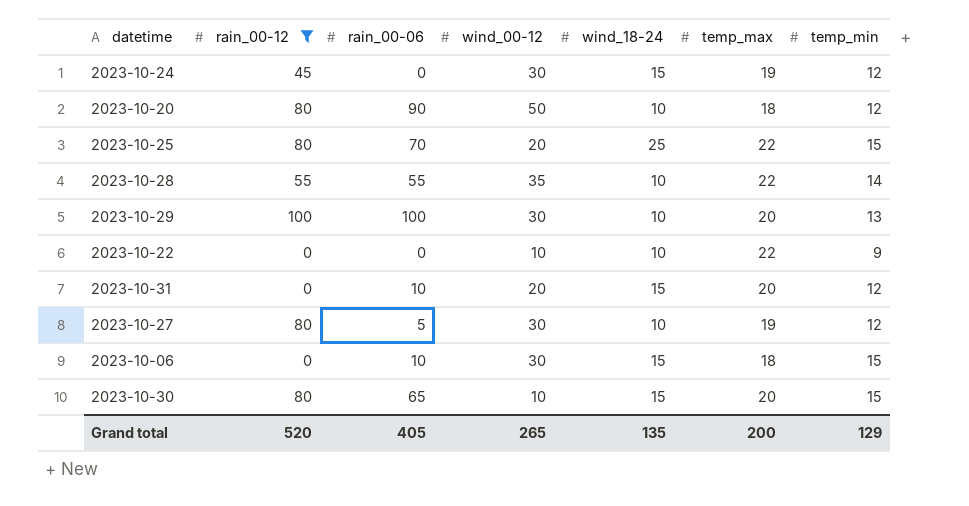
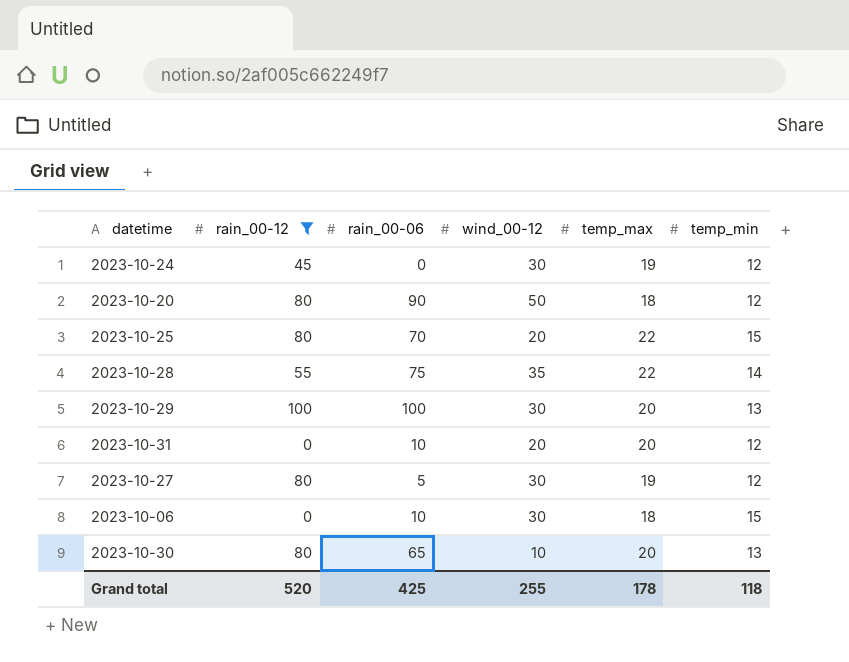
column wind_18-24 | position: 5 -> none
row 2023-10-22: 0 | 0 | 10 | 10 | 22 | 9 -> none
2023-10-28 | rain_00-06: 55 -> 75
2023-10-30 | temp_min: 15 -> 13
Grand total | rain_00-06: 405 -> 425
Grand total | wind_00-12: 265 -> 255
Grand total | temp_max: 200 -> 178
Grand total | temp_min: 129 -> 118

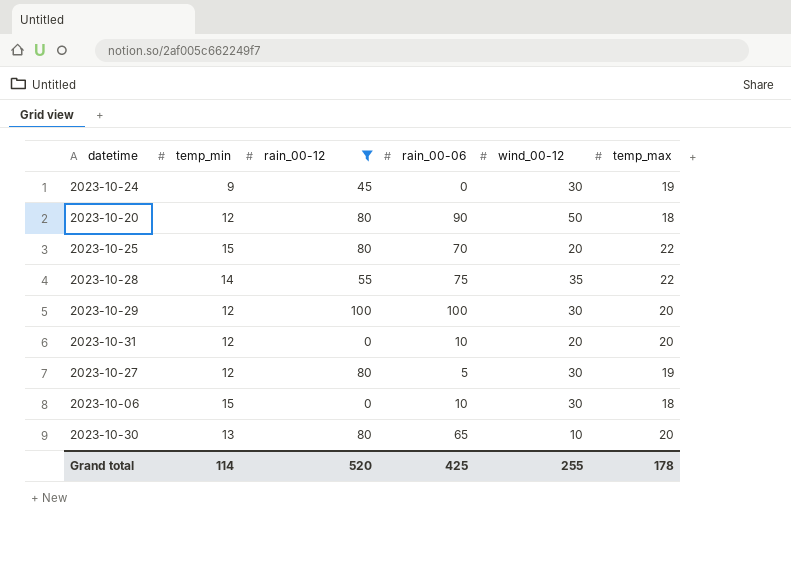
column temp_min | position: 6 -> 2
2023-10-24 | temp_min: 12 -> 9
2023-10-29 | temp_min: 13 -> 12
Grand total | temp_min: 118 -> 114

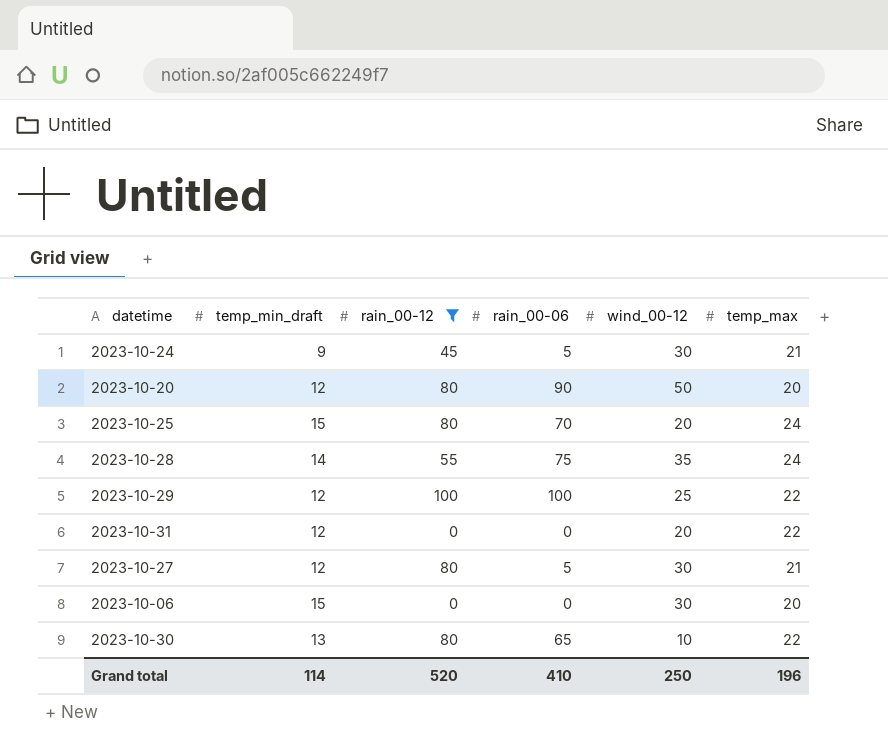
column name: temp_min -> temp_min_draft
2023-10-24 | rain_00-06: 0 -> 5
2023-10-24 | temp_max: 19 -> 21
2023-10-20 | temp_max: 18 -> 20
2023-10-25 | temp_max: 22 -> 24
2023-10-28 | temp_max: 22 -> 24
2023-10-29 | wind_00-12: 30 -> 25
2023-10-29 | temp_max: 20 -> 22
2023-10-31 | rain_00-06: 10 -> 0
2023-10-31 | temp_max: 20 -> 22
2023-10-27 | temp_max: 19 -> 21
2023-10-06 | rain_00-06: 10 -> 0
2023-10-06 | temp_max: 18 -> 20
2023-10-30 | temp_max: 20 -> 22
Grand total | rain_00-06: 425 -> 410
Grand total | wind_00-12: 255 -> 250
Grand total | temp_max: 178 -> 196

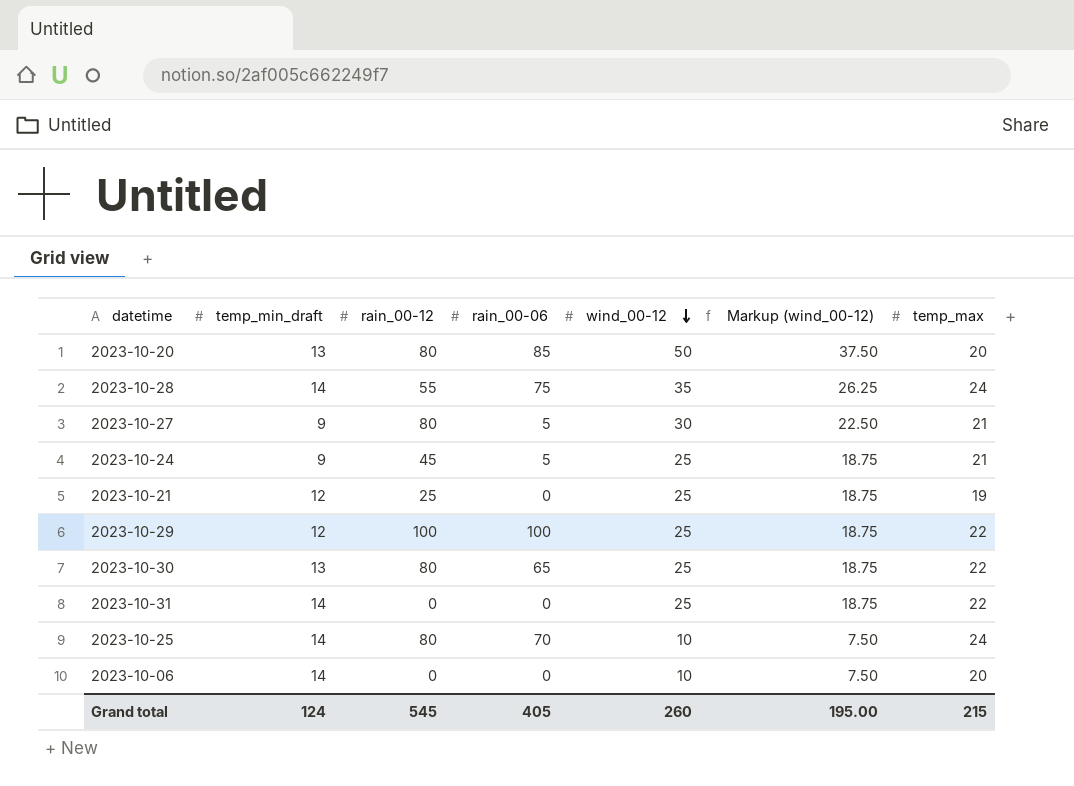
filter: rain_00-12 != 25 -> none
row order: none -> wind_00-12 descending
column Markup (wind_00-12) | formula: none -> [wind_00-12] * 0.75
2023-10-20 | temp_min_draft: 12 -> 13
2023-10-20 | rain_00-06: 90 -> 85
2023-10-27 | temp_min_draft: 12 -> 9
2023-10-24 | wind_00-12: 30 -> 25
2023-10-30 | wind_00-12: 10 -> 25
2023-10-31 | temp_min_draft: 12 -> 14
2023-10-31 | wind_00-12: 20 -> 25
2023-10-25 | temp_min_draft: 15 -> 14
2023-10-25 | wind_00-12: 20 -> 10
2023-10-06 | temp_min_draft: 15 -> 14
2023-10-06 | wind_00-12: 30 -> 10
Grand total | temp_min_draft: 114 -> 124
Grand total | rain_00-12: 520 -> 545
Grand total | rain_00-06: 410 -> 405
Grand total | wind_00-12: 250 -> 260
Grand total | temp_max: 196 -> 215

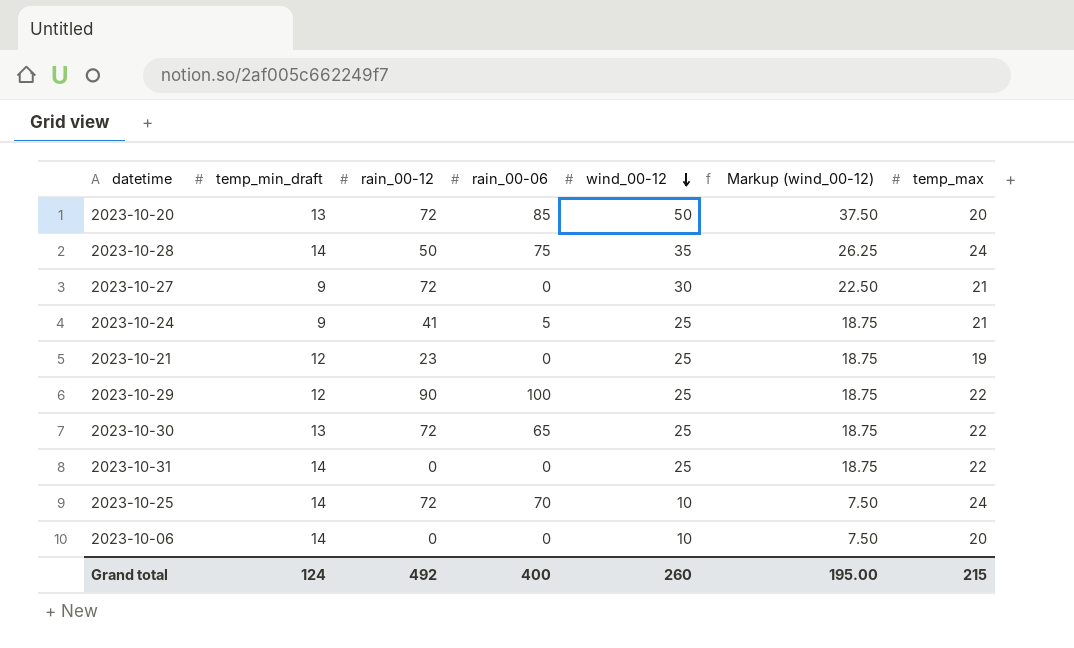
2023-10-20 | rain_00-12: 80 -> 72
2023-10-28 | rain_00-12: 55 -> 50
2023-10-27 | rain_00-12: 80 -> 72
2023-10-27 | rain_00-06: 5 -> 0
2023-10-24 | rain_00-12: 45 -> 41
2023-10-21 | rain_00-12: 25 -> 23
2023-10-29 | rain_00-12: 100 -> 90
2023-10-30 | rain_00-12: 80 -> 72
2023-10-25 | rain_00-12: 80 -> 72
Grand total | rain_00-12: 545 -> 492
Grand total | rain_00-06: 405 -> 400

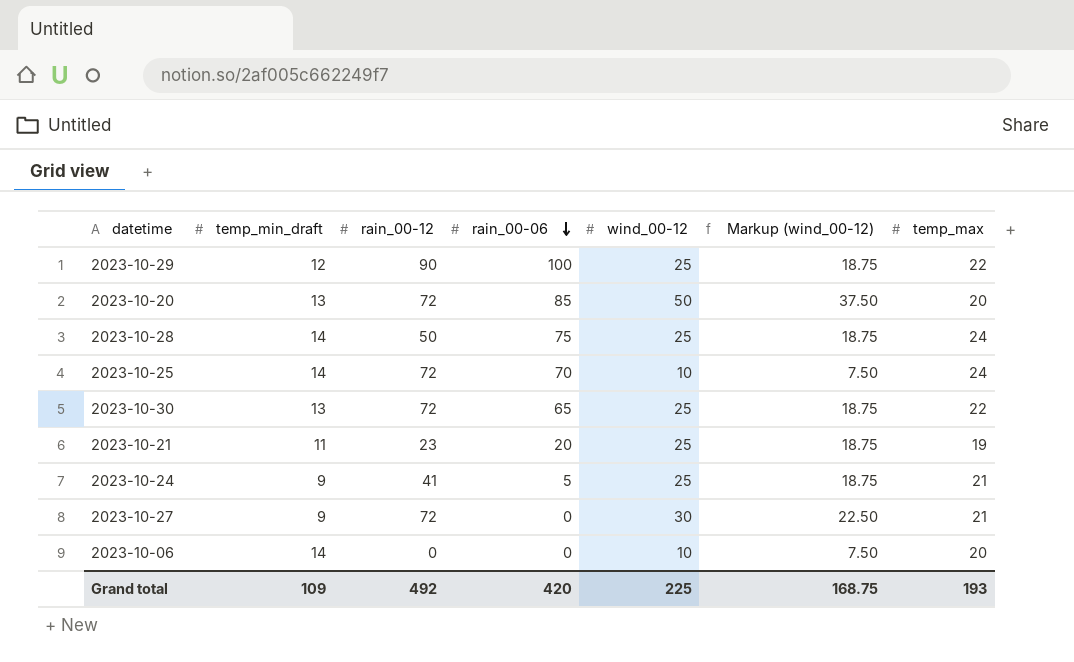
row order: wind_00-12 descending -> rain_00-06 descending
row 2023-10-31: 14 | 0 | 0 | 25 | 18.75 | 22 -> none
2023-10-28 | wind_00-12: 35 -> 25
2023-10-28 | Markup (wind_00-12): 26.25 -> 18.75
2023-10-21 | temp_min_draft: 12 -> 11
2023-10-21 | rain_00-06: 0 -> 20
Grand total | temp_min_draft: 124 -> 109
Grand total | rain_00-06: 400 -> 420
Grand total | wind_00-12: 260 -> 225
Grand total | Markup (wind_00-12): 195.00 -> 168.75
Grand total | temp_max: 215 -> 193

